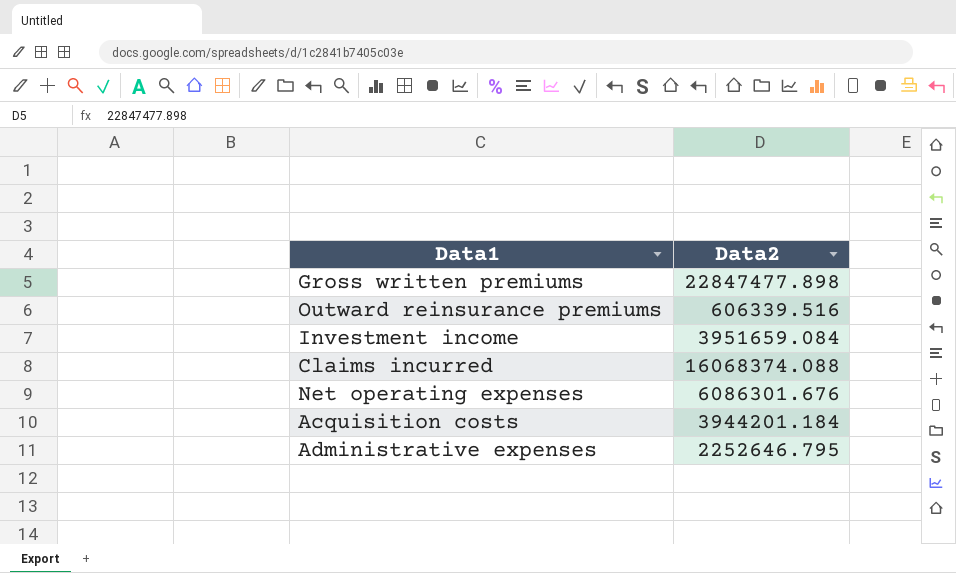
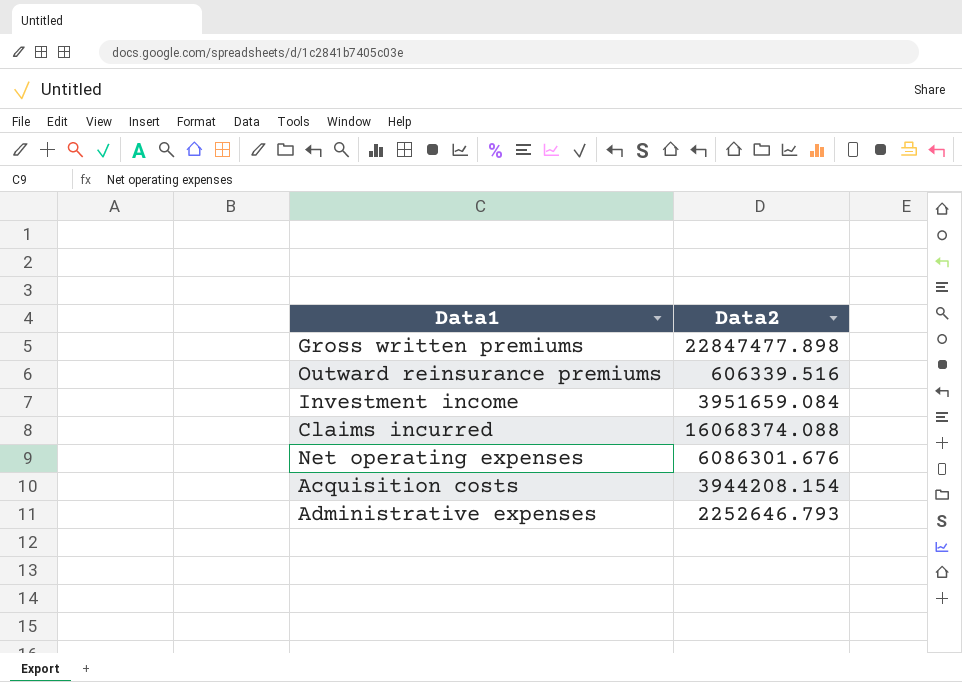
Acquisition costs | Data2: 3944201.184 -> 3944208.154
Administrative expenses | Data2: 2252646.795 -> 2252646.793

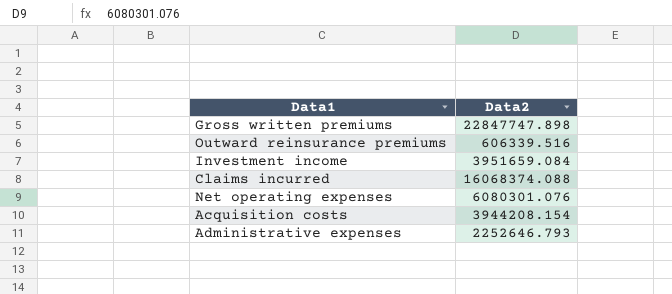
Gross written premiums | Data2: 22847477.898 -> 22847747.898
Net operating expenses | Data2: 6086301.676 -> 6080301.076

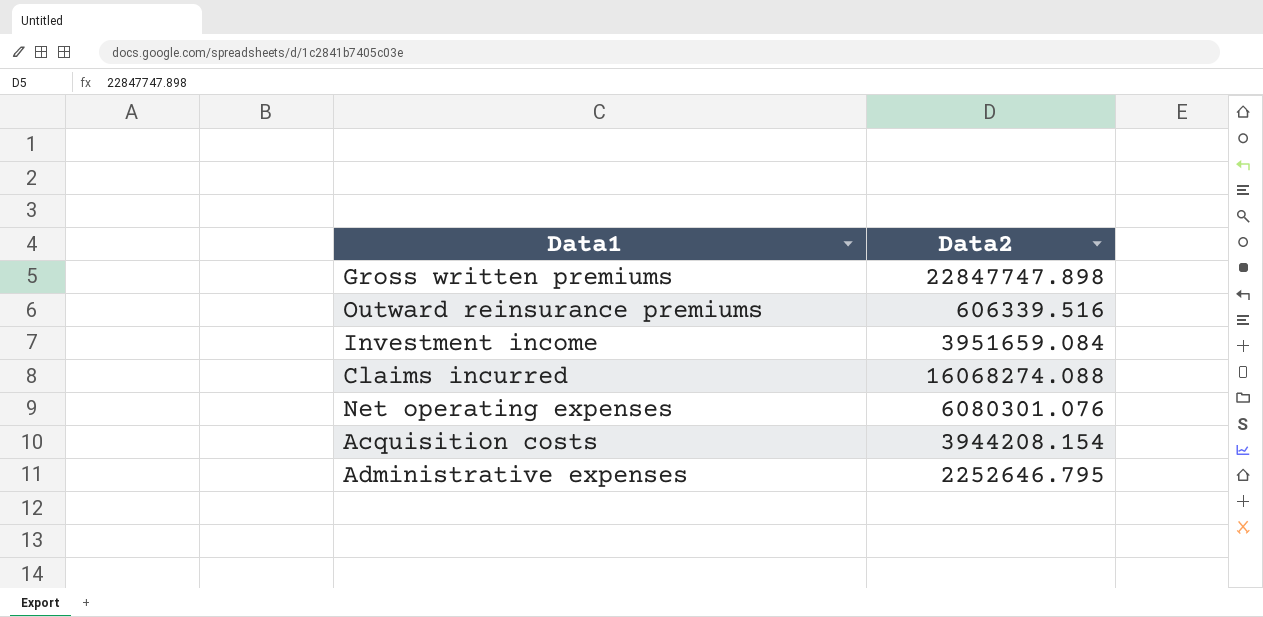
Claims incurred | Data2: 16068374.088 -> 16068274.088
Administrative expenses | Data2: 2252646.793 -> 2252646.795

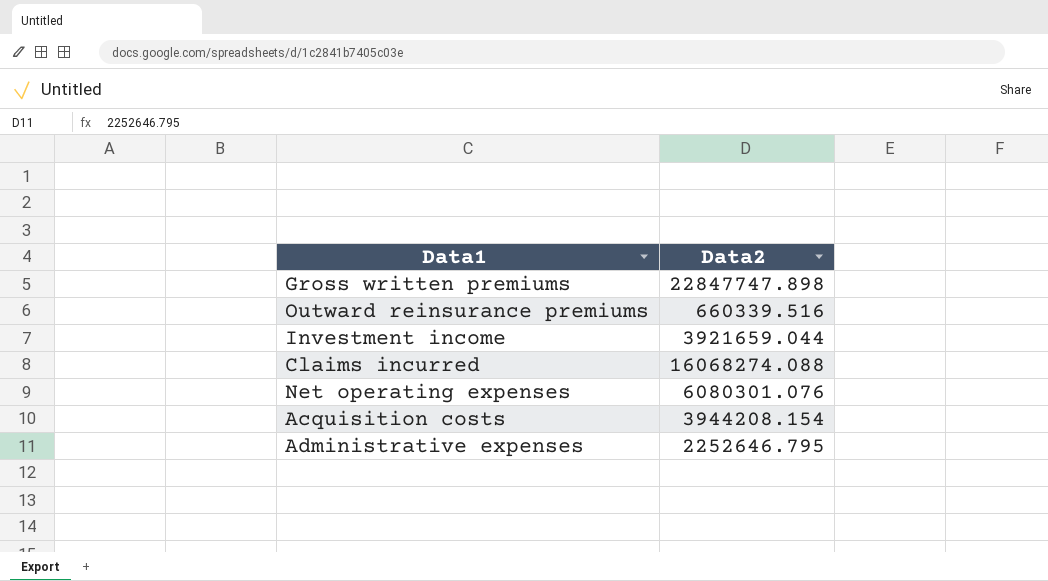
Outward reinsurance premiums | Data2: 606339.516 -> 660339.516
Investment income | Data2: 3951659.084 -> 3921659.044

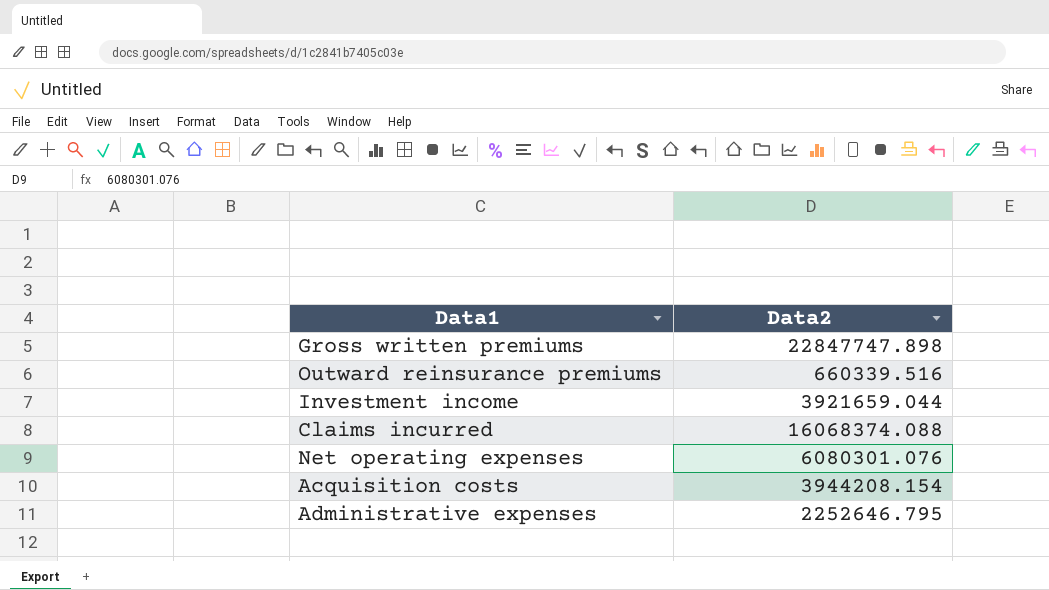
Claims incurred | Data2: 16068274.088 -> 16068374.088

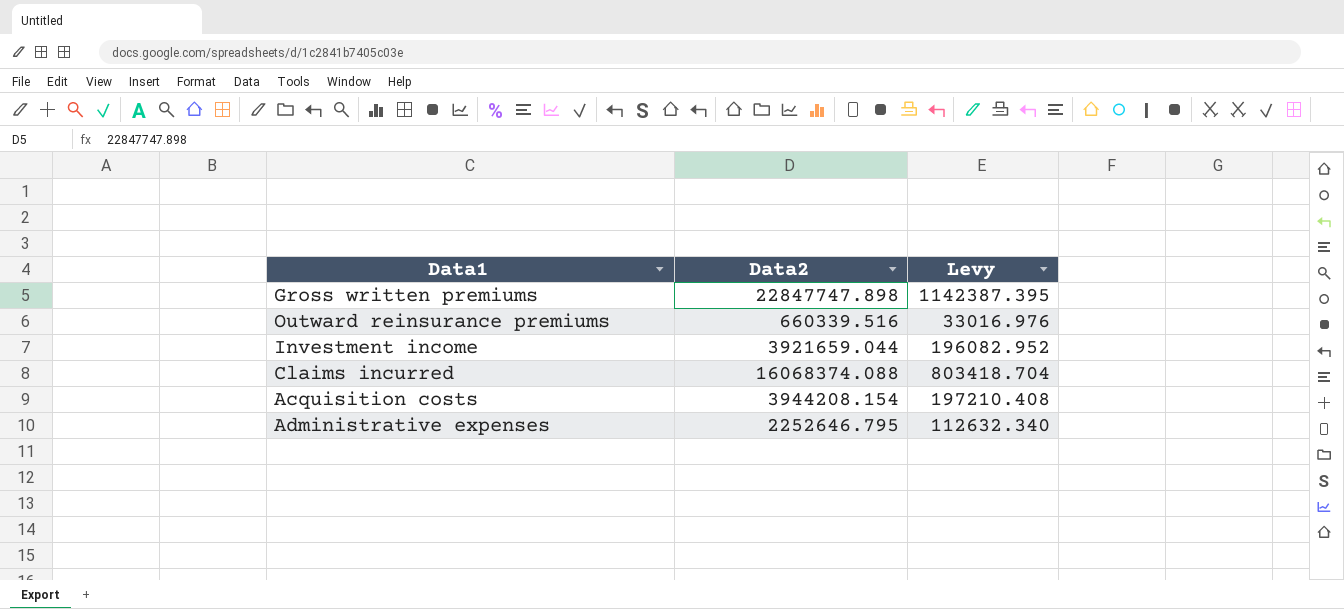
column Levy | formula: none -> [Data2] * 0.05
row Net operating expenses: 6080301.076 -> none

